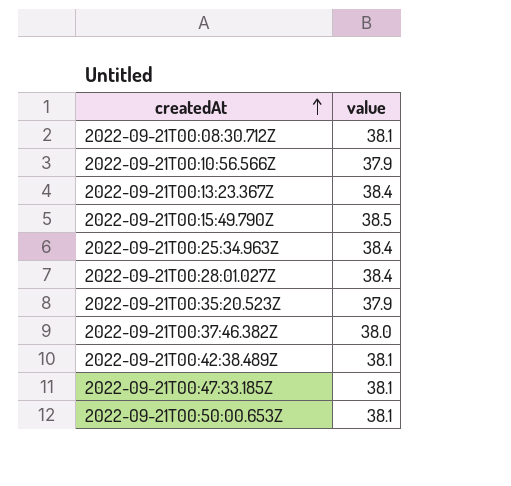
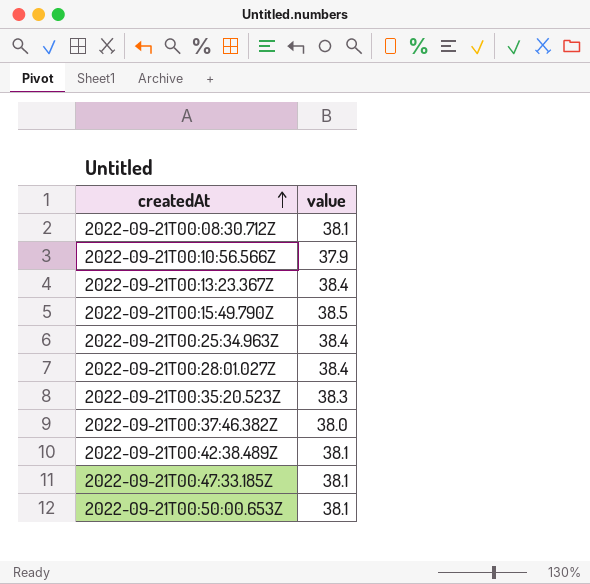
2022-09-21T00:35:20.523Z | value: 37.9 -> 38.3

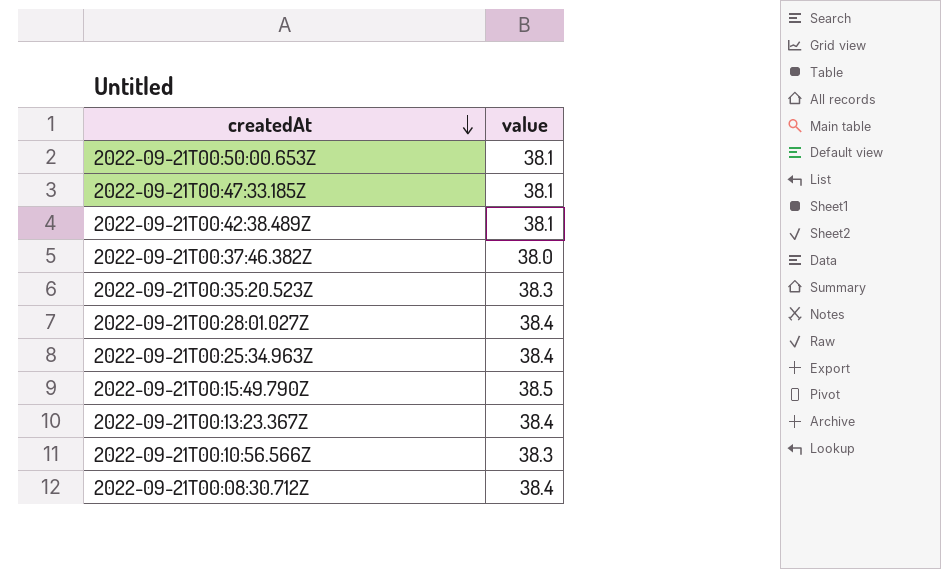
row order: createdAt ascending -> createdAt descending
2022-09-21T00:10:56.566Z | value: 37.9 -> 38.3
2022-09-21T00:08:30.712Z | value: 38.1 -> 38.4

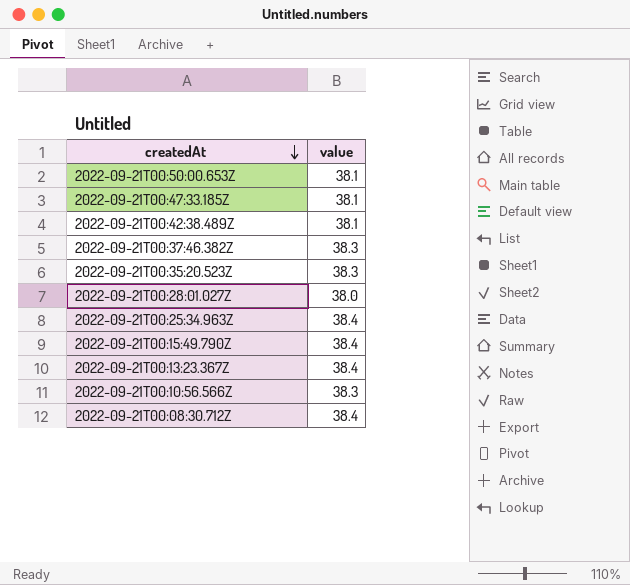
2022-09-21T00:37:46.382Z | value: 38.0 -> 38.3
2022-09-21T00:28:01.027Z | value: 38.4 -> 38.0
2022-09-21T00:15:49.790Z | value: 38.5 -> 38.4

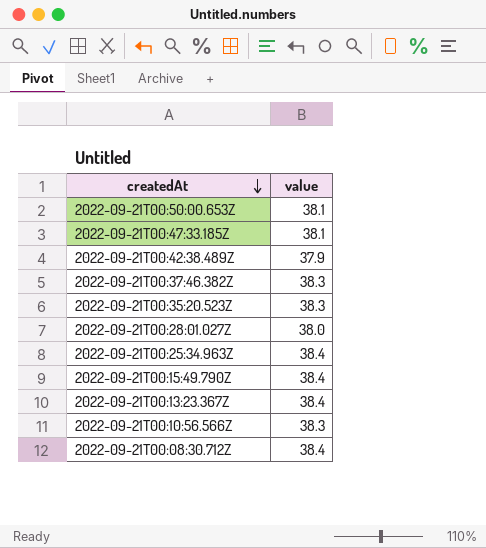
2022-09-21T00:42:38.489Z | value: 38.1 -> 37.9

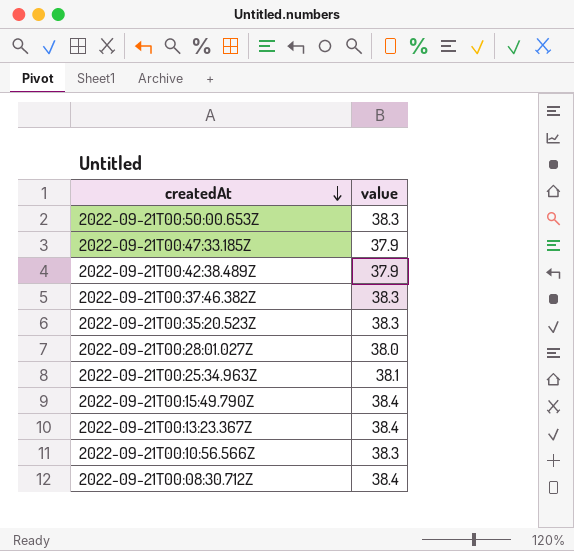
2022-09-21T00:50:00.653Z | value: 38.1 -> 38.3
2022-09-21T00:47:33.185Z | value: 38.1 -> 37.9
2022-09-21T00:25:34.963Z | value: 38.4 -> 38.1

